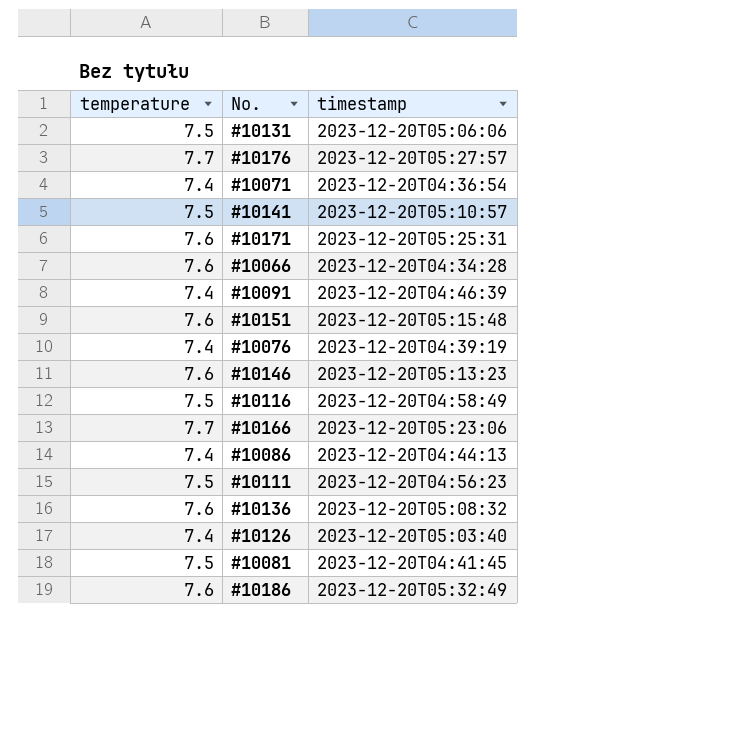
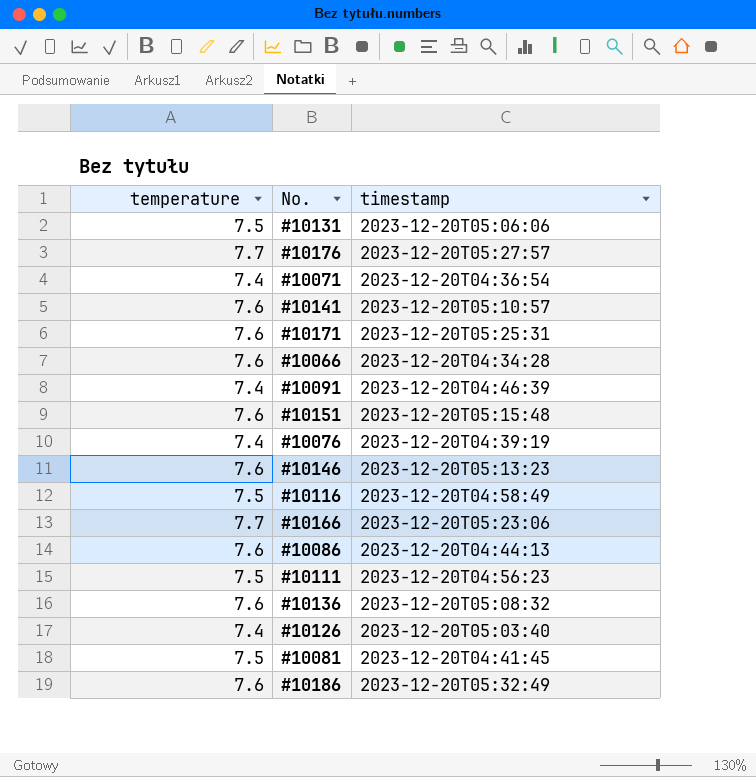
#10141 | temperature: 7.5 -> 7.6
#10086 | temperature: 7.4 -> 7.6

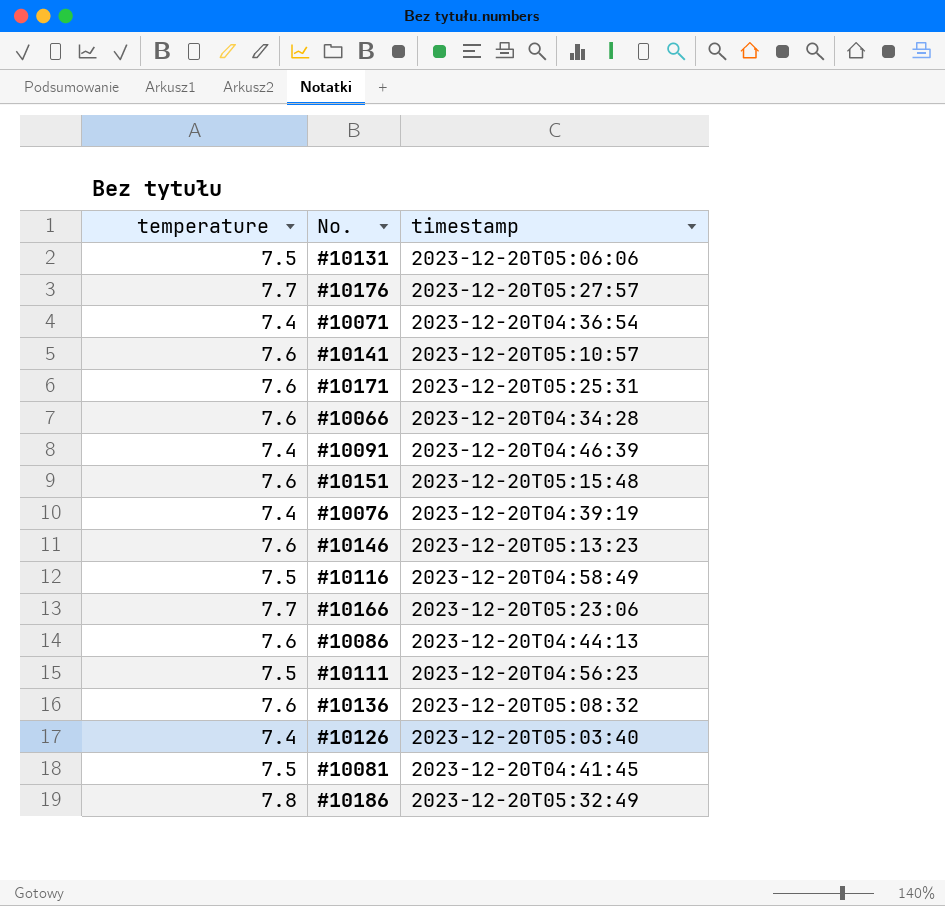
#10186 | temperature: 7.6 -> 7.8

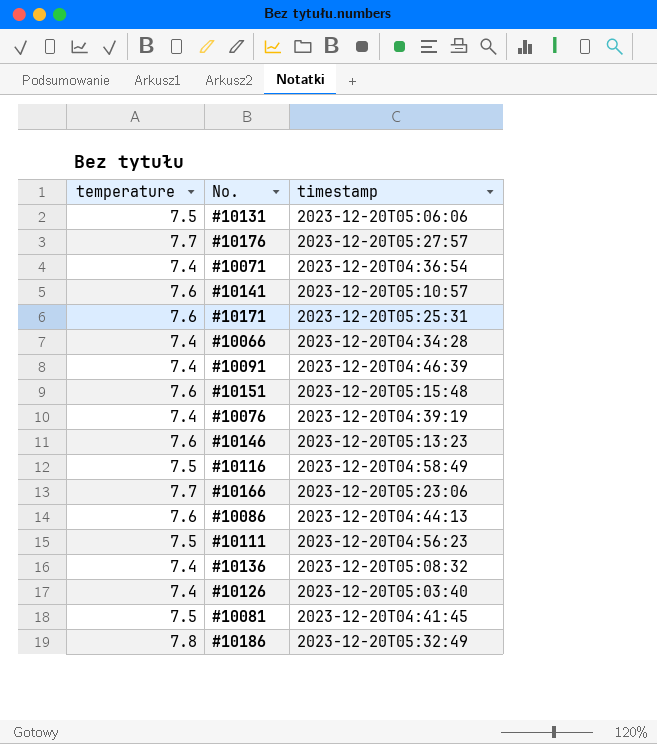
#10066 | temperature: 7.6 -> 7.4
#10136 | temperature: 7.6 -> 7.4

